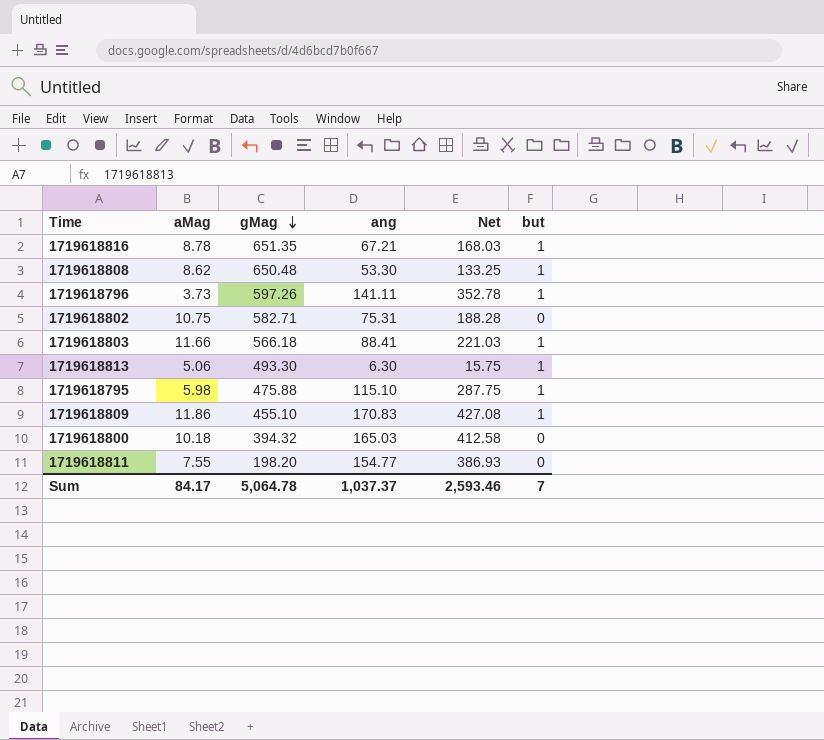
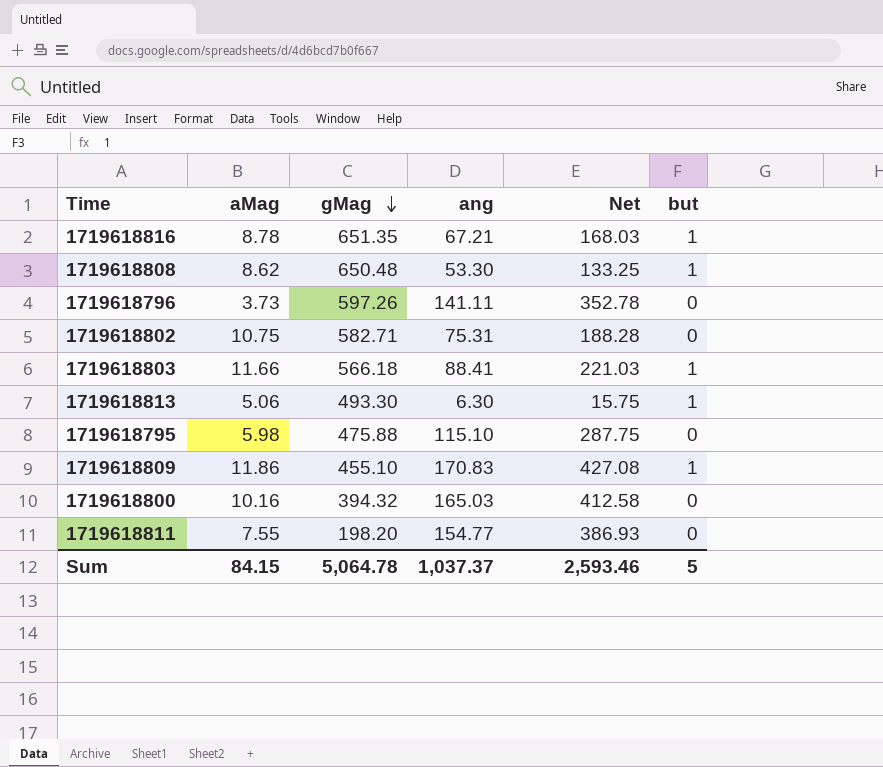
1719618796 | but: 1 -> 0
1719618795 | but: 1 -> 0
1719618800 | aMag: 10.18 -> 10.16
Sum | aMag: 84.17 -> 84.15
Sum | but: 7 -> 5

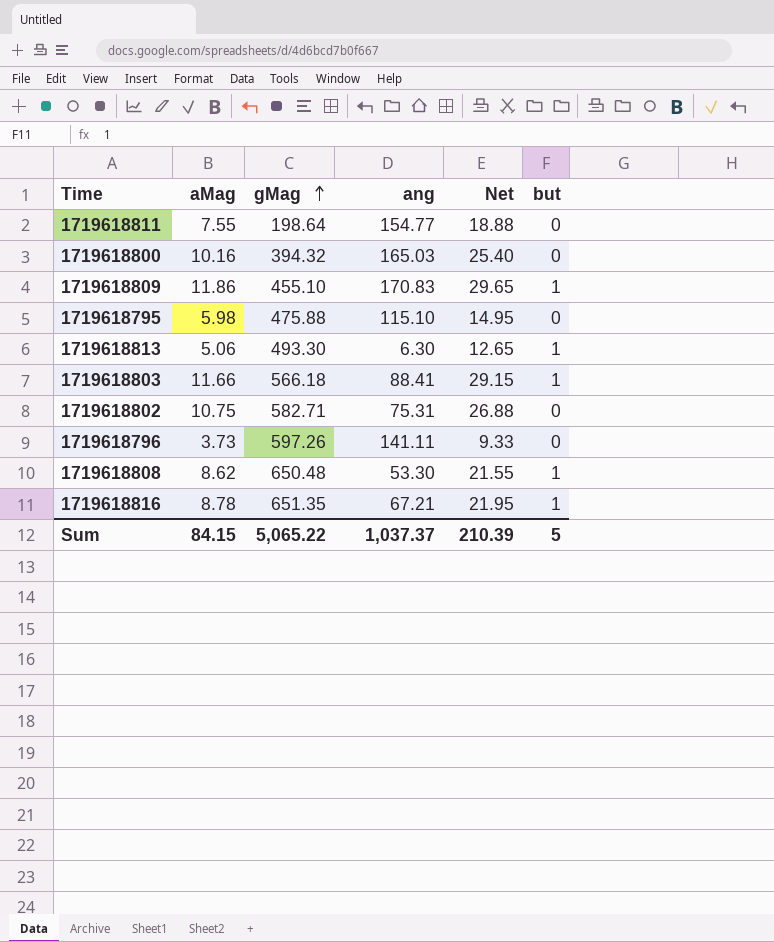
row order: gMag descending -> gMag ascending
column Net | formula: [ang] * 2.5 -> [aMag] * 2.5
1719618811 | gMag: 198.20 -> 198.64
Sum | gMag: 5,064.78 -> 5,065.22
Sum | Net: 2,593.46 -> 210.39

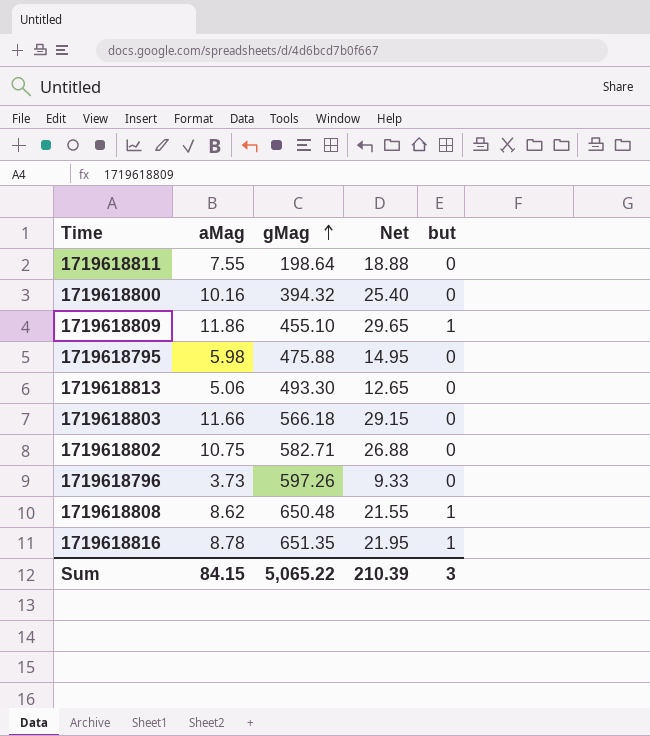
column ang | position: 4 -> none
1719618813 | but: 1 -> 0
1719618803 | but: 1 -> 0
Sum | but: 5 -> 3

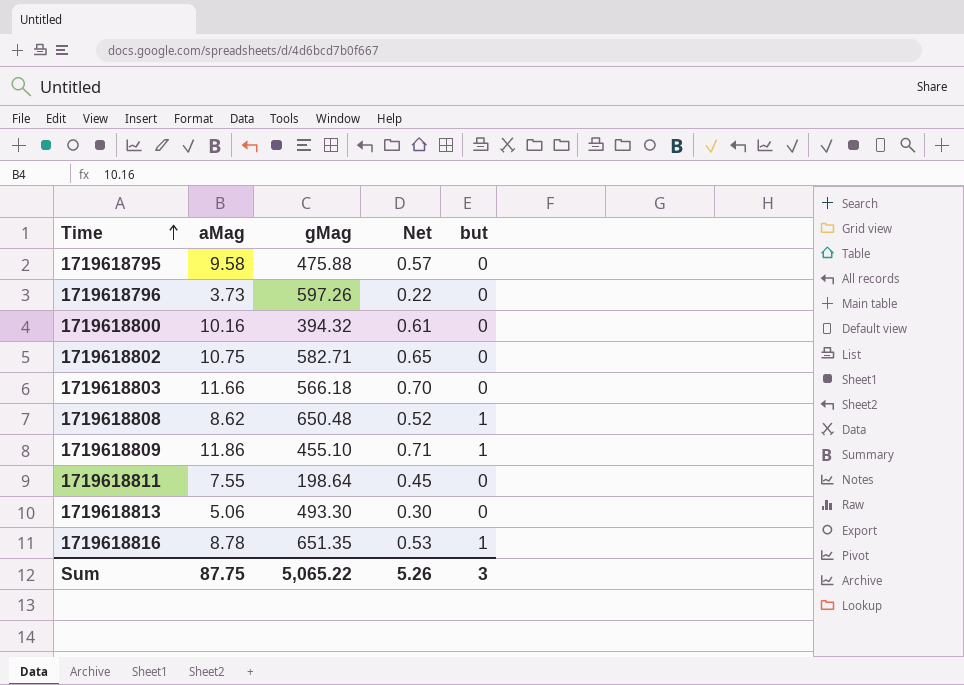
row order: gMag ascending -> Time ascending
column Net | formula: [aMag] * 2.5 -> [aMag] * 0.06
1719618795 | aMag: 5.98 -> 9.58
Sum | aMag: 84.15 -> 87.75
Sum | Net: 210.39 -> 5.26

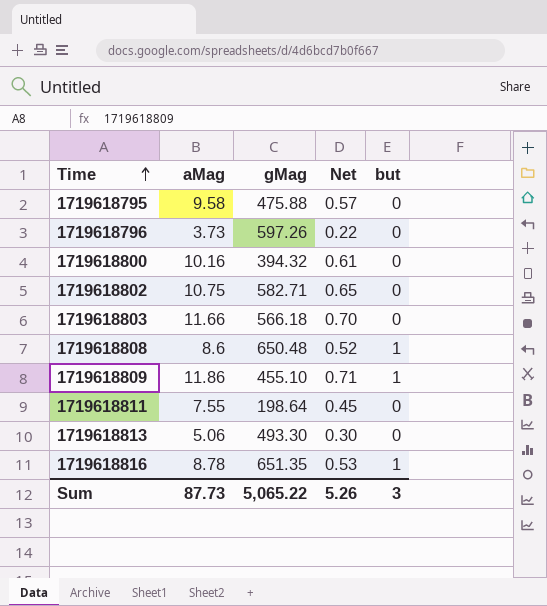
1719618808 | aMag: 8.62 -> 8.6
Sum | aMag: 87.75 -> 87.73

